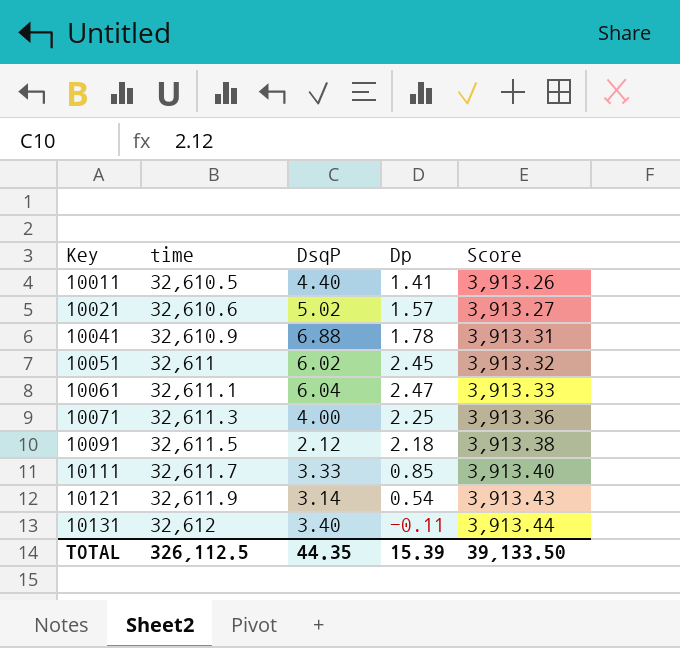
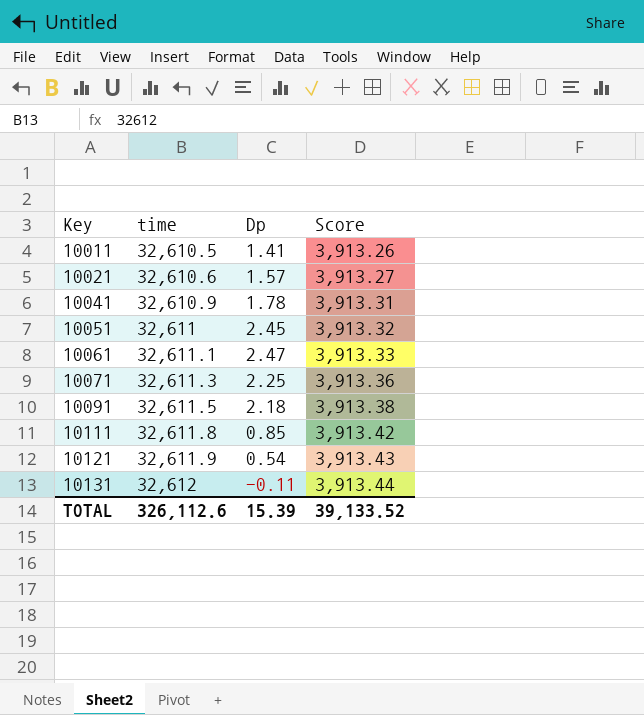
column DsqP | position: 3 -> none
10111 | time: 32,611.7 -> 32,611.8
10111 | Score: 3,913.40 -> 3,913.42
TOTAL | time: 326,112.5 -> 326,112.6
TOTAL | Score: 39,133.50 -> 39,133.52

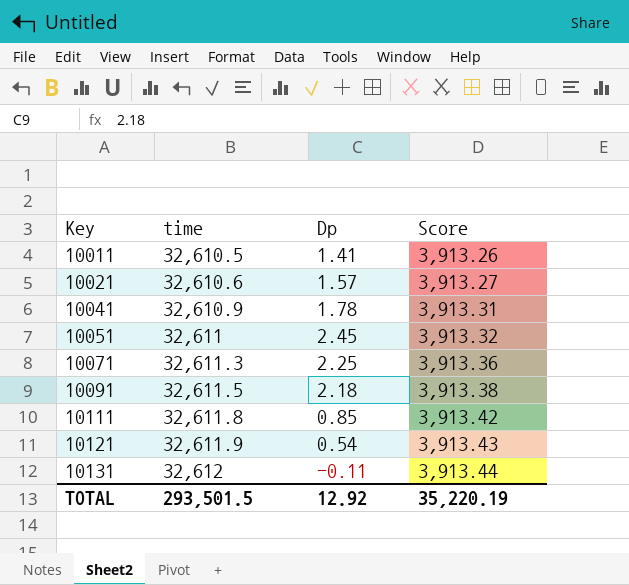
row 10061: 32,611.1 | 2.47 | 3,913.33 -> none
TOTAL | time: 326,112.6 -> 293,501.5
TOTAL | Dp: 15.39 -> 12.92
TOTAL | Score: 39,133.52 -> 35,220.19

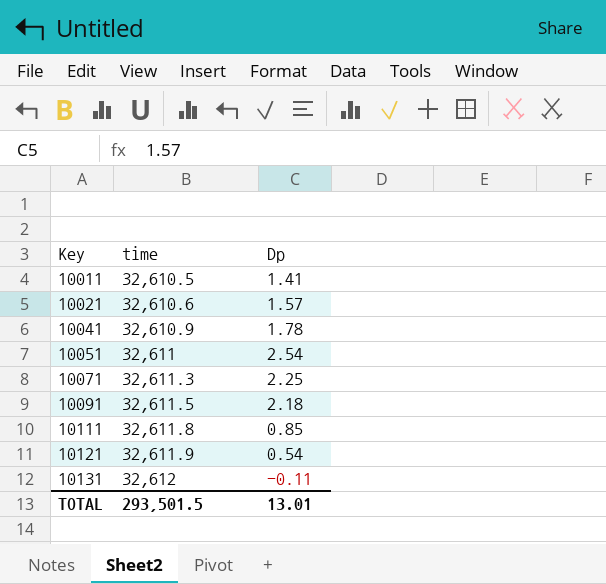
column Score | formula: [time] * 0.12 -> none
10051 | Dp: 2.45 -> 2.54
TOTAL | Dp: 12.92 -> 13.01

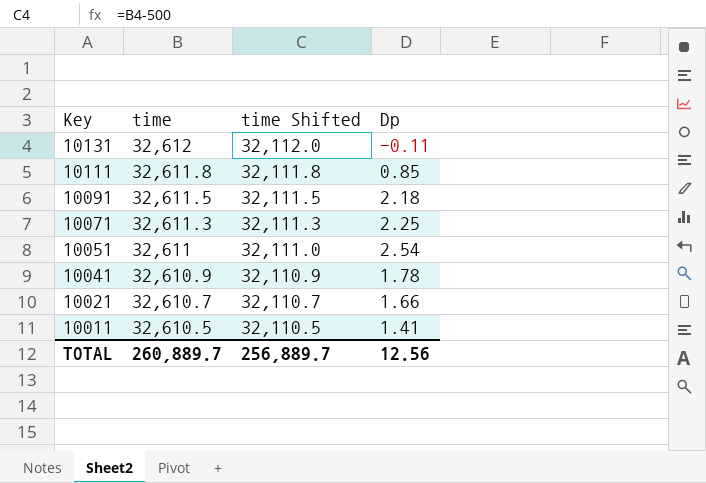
row order: Key ascending -> Key descending
column time Shifted | formula: none -> [time] - 500
row 10121: 32,611.9 | 0.54 -> none
10021 | time: 32,610.6 -> 32,610.7
10021 | Dp: 1.57 -> 1.66
TOTAL | time: 293,501.5 -> 260,889.7
TOTAL | Dp: 13.01 -> 12.56

